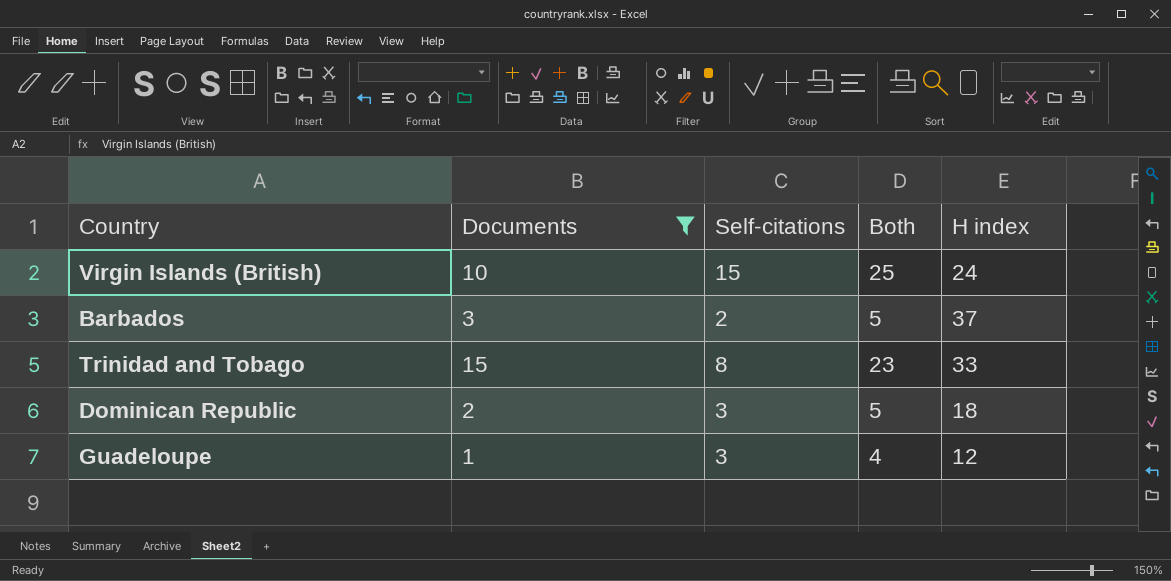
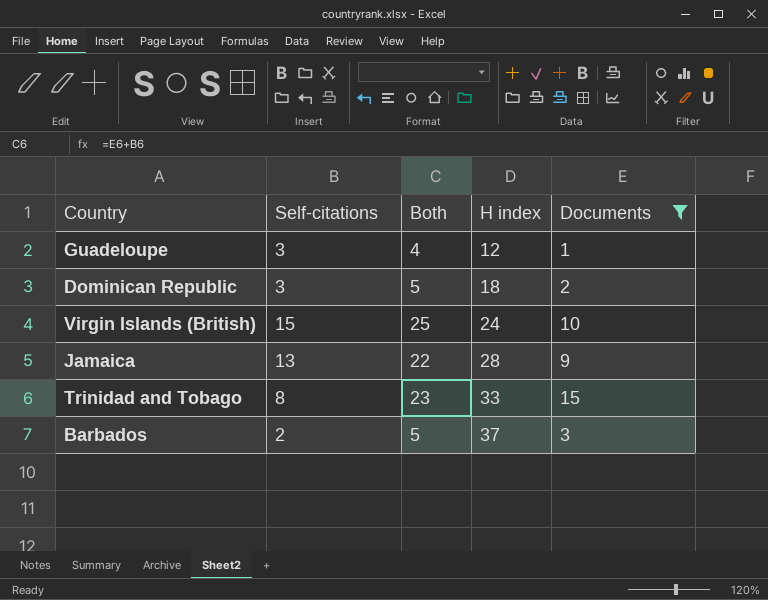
row order: none -> H index ascending
column Documents | position: 2 -> 5
row Jamaica: none -> 13 | 22 | 28 | 9

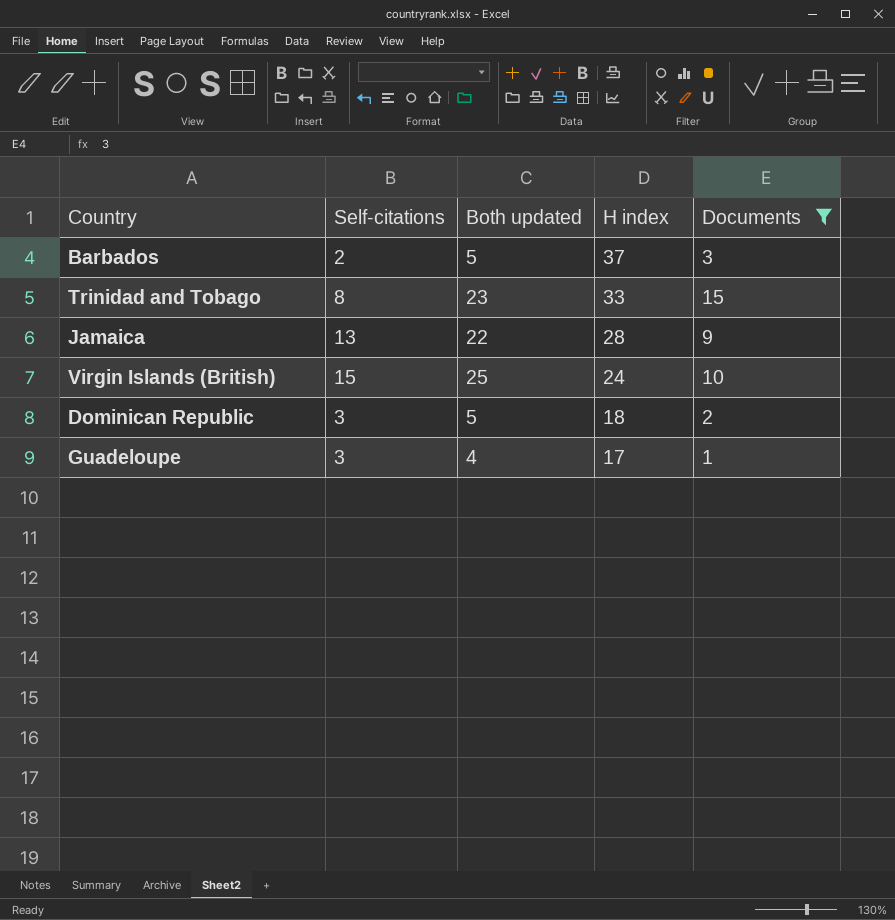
row order: H index ascending -> H index descending
column name: Both -> Both updated
Guadeloupe | H index: 12 -> 17

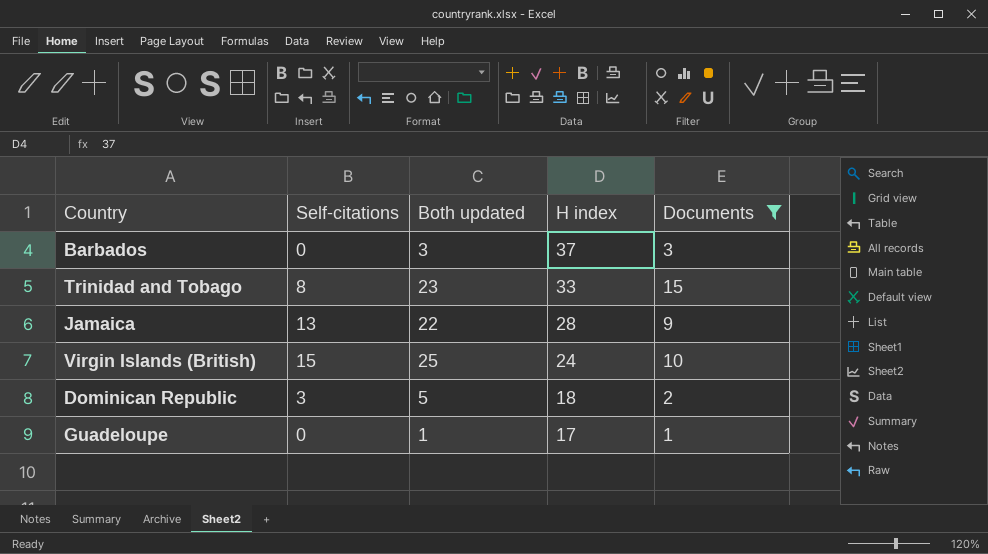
Barbados | Self-citations: 2 -> 0
Barbados | Both updated: 5 -> 3
Guadeloupe | Self-citations: 3 -> 0
Guadeloupe | Both updated: 4 -> 1

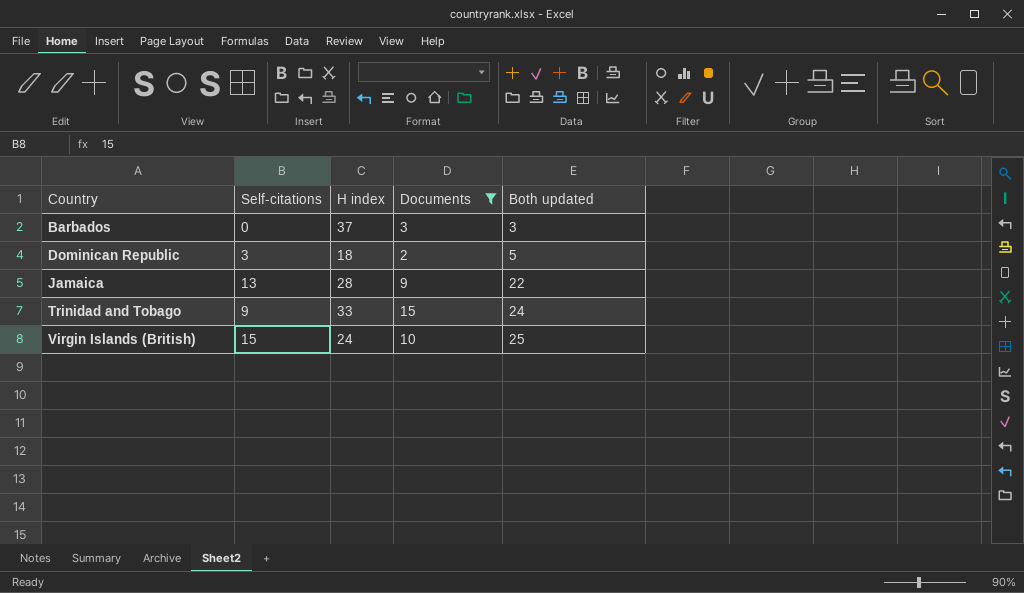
row order: H index descending -> Country ascending
column Both updated | position: 3 -> 5
row Guadeloupe: 0 | 1 | 17 | 1 -> none
Trinidad and Tobago | Self-citations: 8 -> 9
Trinidad and Tobago | Both updated: 23 -> 24

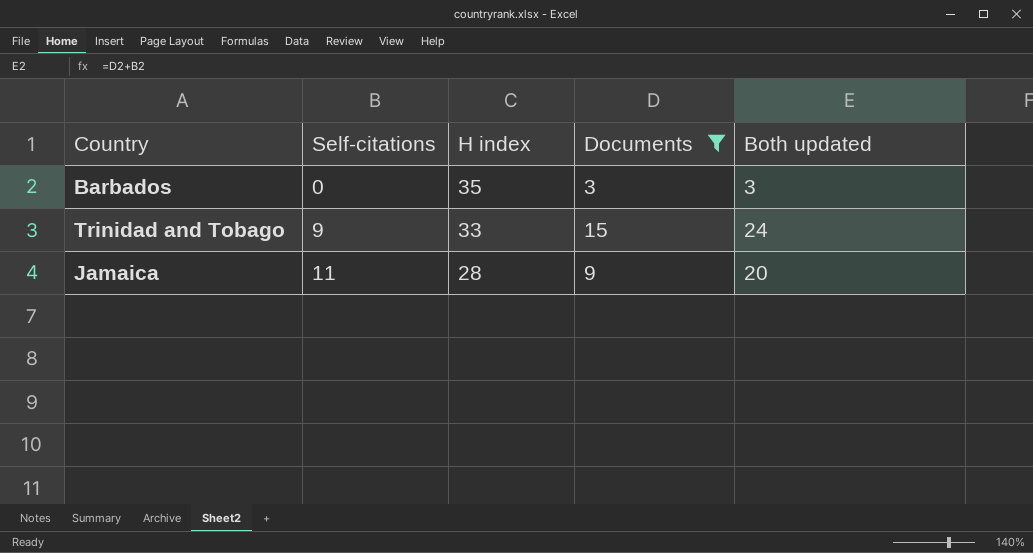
row order: Country ascending -> Self-citations ascending
row Dominican Republic: 3 | 18 | 2 | 5 -> none
row Virgin Islands (British): 15 | 24 | 10 | 25 -> none
Barbados | H index: 37 -> 35
Jamaica | Self-citations: 13 -> 11
Jamaica | Both updated: 22 -> 20

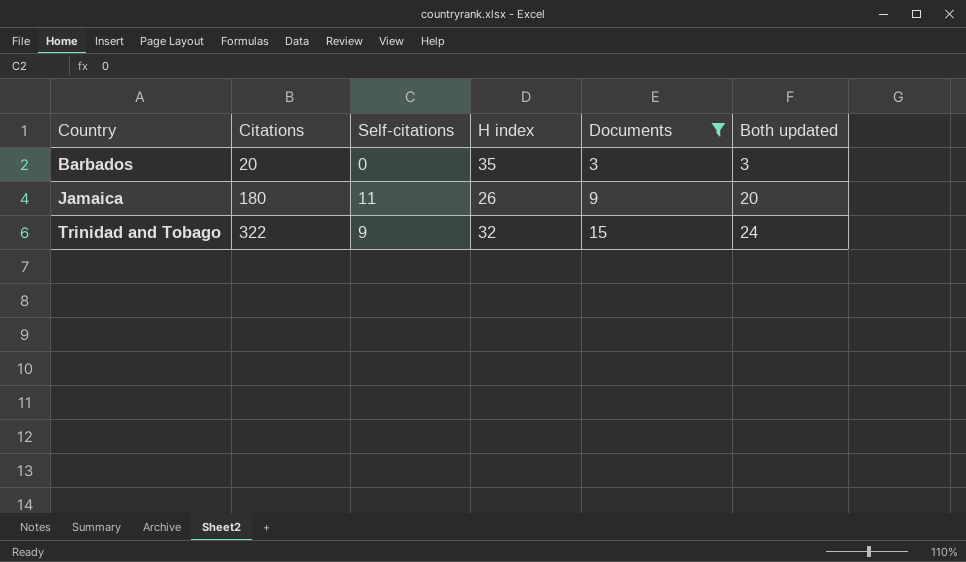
row order: Self-citations ascending -> Country ascending
column Citations | position: none -> 2
Jamaica | H index: 28 -> 26
Trinidad and Tobago | H index: 33 -> 32

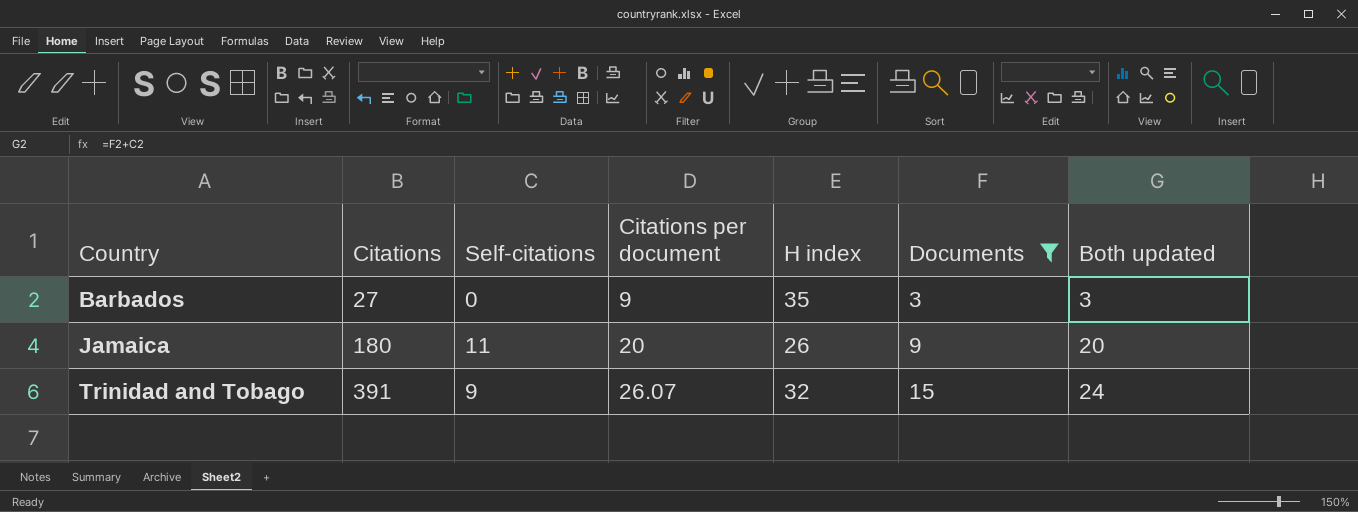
column Citations per document | formula: none -> [Citations] / [Documents]
Barbados | Citations: 20 -> 27
Trinidad and Tobago | Citations: 322 -> 391

